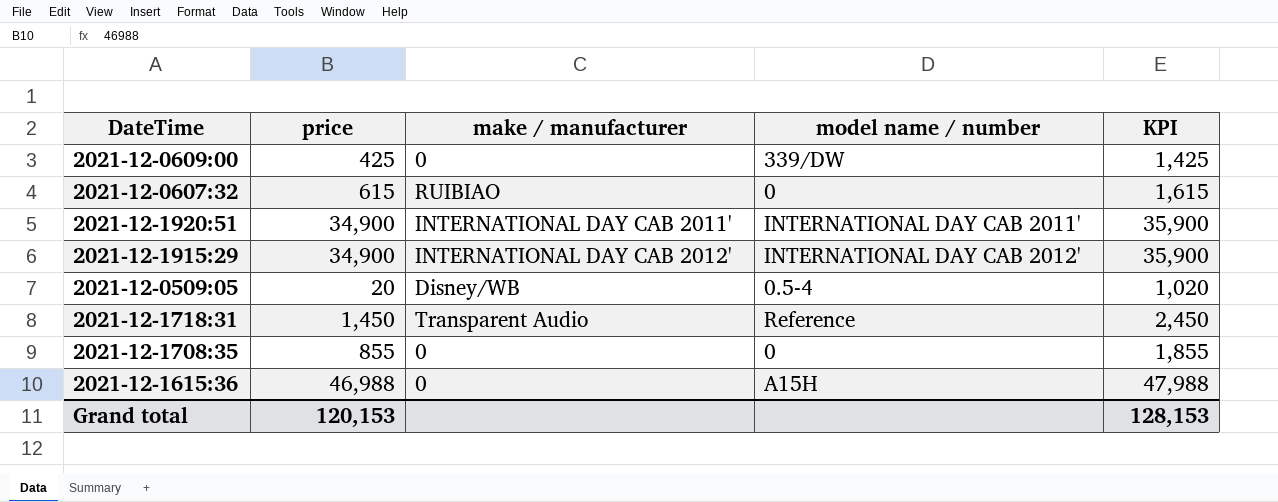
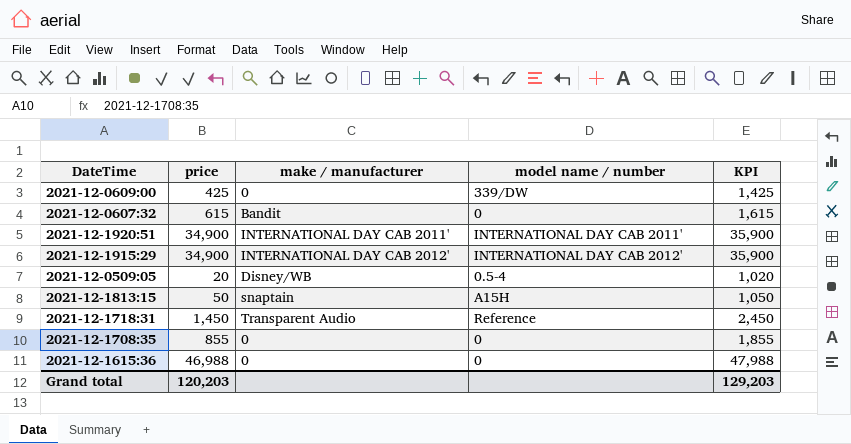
2021-12-0607:32 | make / manufacturer: RUIBIAO -> Bandit
row 2021-12-1813:15: none -> 50 | snaptain | A15H | 1,050
2021-12-1615:36 | model name / number: A15H -> 0
Grand total | price: 120,153 -> 120,203
Grand total | KPI: 128,153 -> 129,203

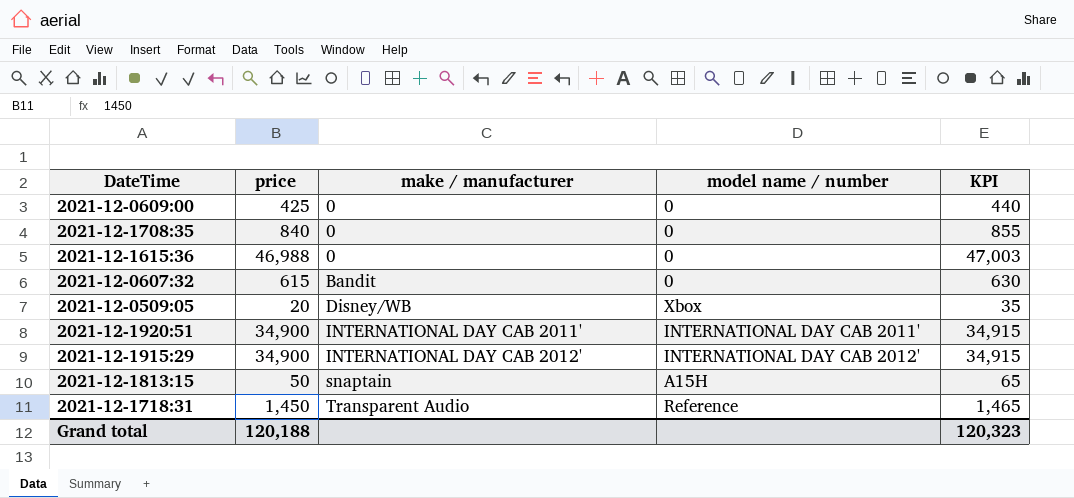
row order: none -> make / manufacturer ascending
column KPI | formula: [price] + 1000 -> [price] + 15
2021-12-0609:00 | model name / number: 339/DW -> 0
2021-12-1708:35 | price: 855 -> 840
2021-12-0509:05 | model name / number: 0.5-4 -> Xbox
Grand total | price: 120,203 -> 120,188
Grand total | KPI: 129,203 -> 120,323

